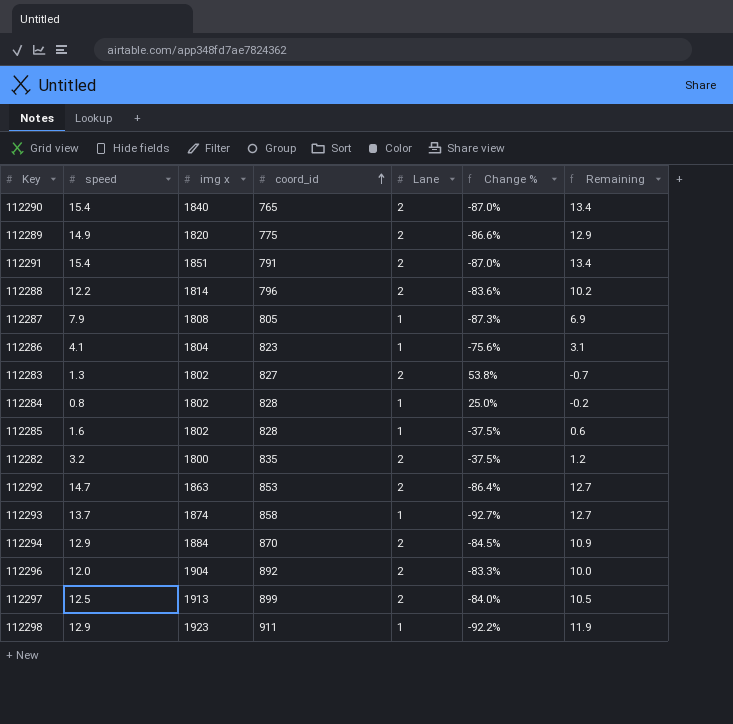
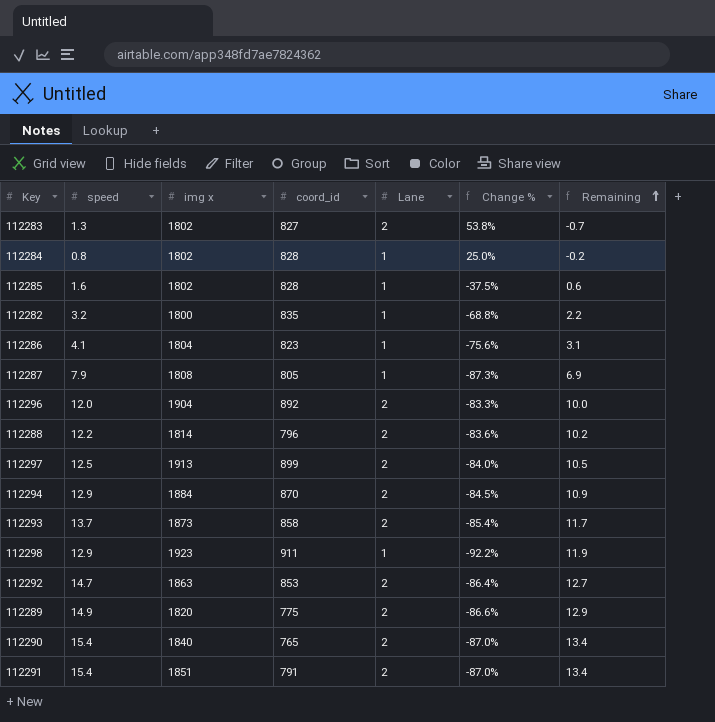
row order: coord_id ascending -> Remaining ascending
112282 | Lane: 2 -> 1
112282 | Change %: -37.5% -> -68.8%
112282 | Remaining: 1.2 -> 2.2
112293 | img x: 1874 -> 1873
112293 | Lane: 1 -> 2
112293 | Change %: -92.7% -> -85.4%
112293 | Remaining: 12.7 -> 11.7

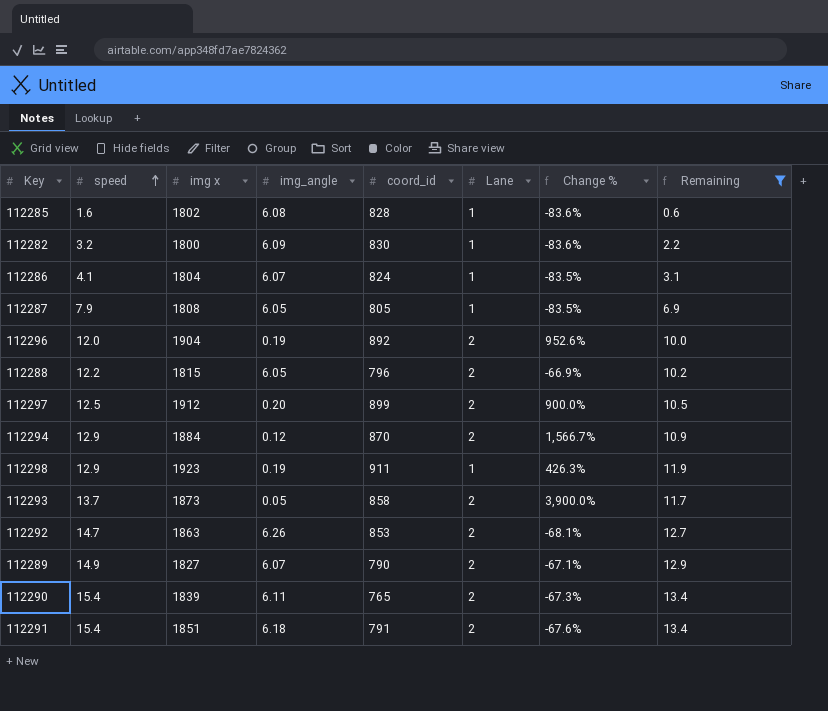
filter: none -> Remaining >= 0.6
row order: Remaining ascending -> speed ascending
column img_angle | position: none -> 4
column Change % | formula: ([Lane] - [speed]) / [speed] -> ([Lane] - [img_angle]) / [img_angle]
112282 | coord_id: 835 -> 830
112286 | coord_id: 823 -> 824
112288 | img x: 1814 -> 1815
112297 | img x: 1913 -> 1912
112289 | img x: 1820 -> 1827
112289 | coord_id: 775 -> 790
112290 | img x: 1840 -> 1839

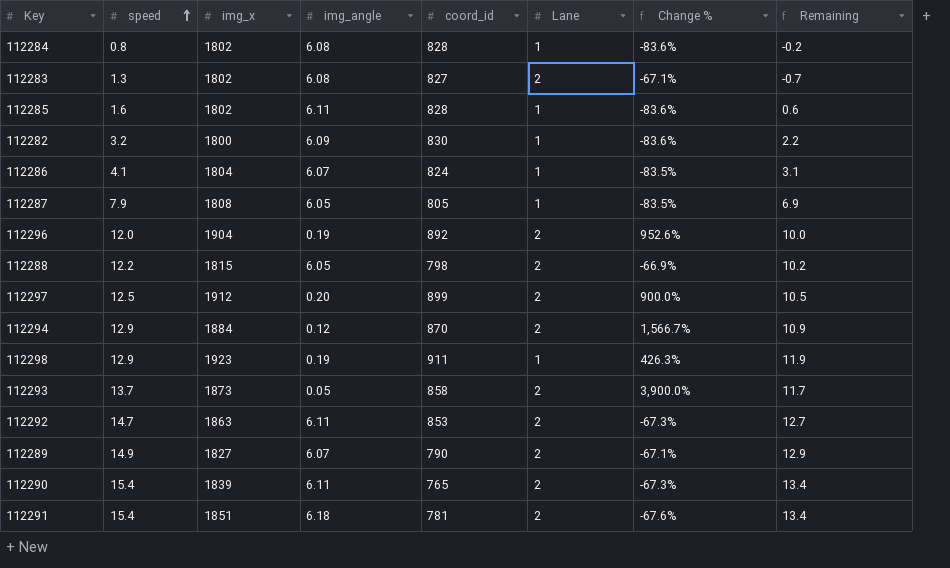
filter: Remaining >= 0.6 -> none
column name: img x -> img_x
112285 | img_angle: 6.08 -> 6.11
112288 | coord_id: 796 -> 798
112292 | img_angle: 6.26 -> 6.11
112292 | Change %: -68.1% -> -67.3%
112291 | coord_id: 791 -> 781

